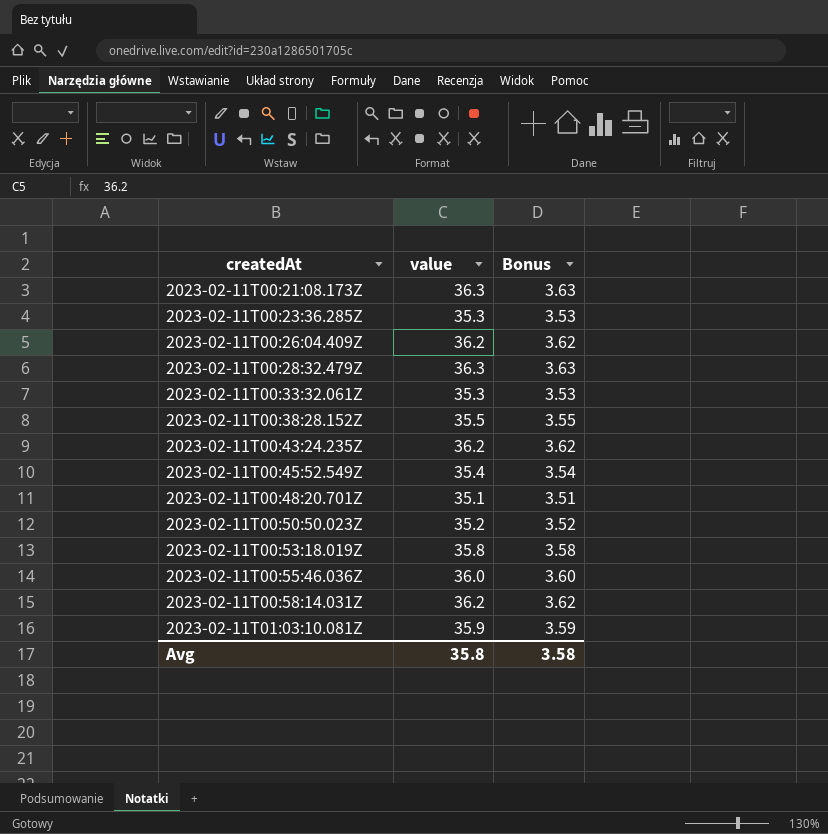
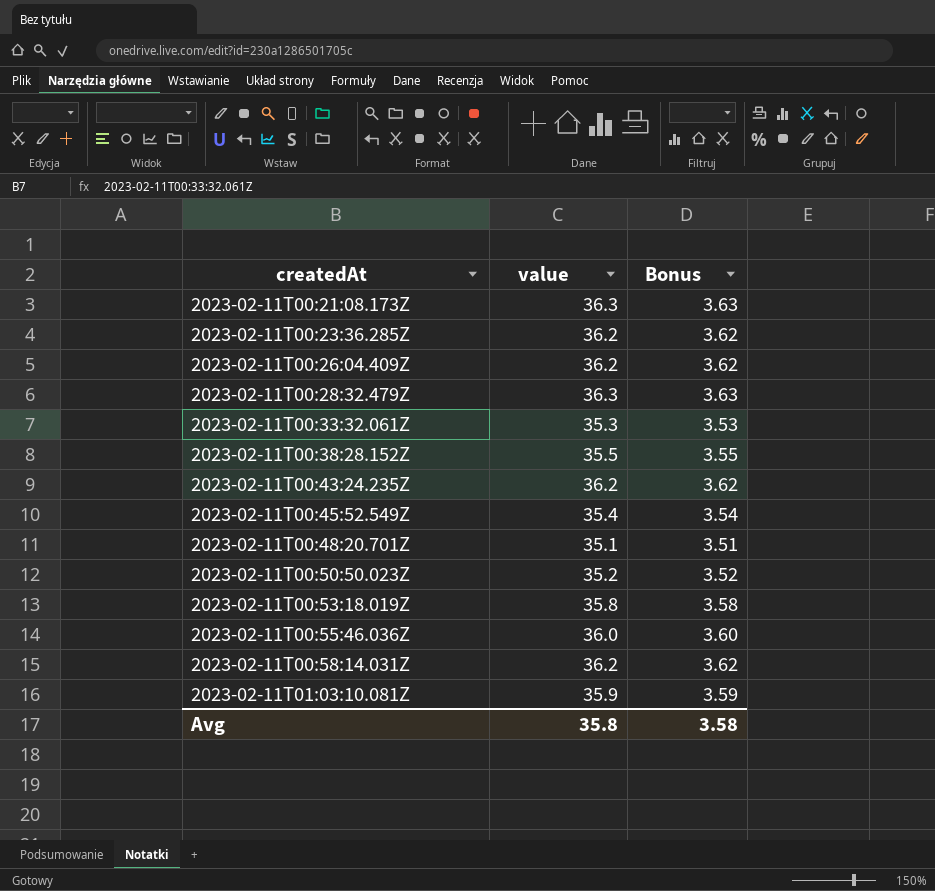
2023-02-11T00:23:36.285Z | value: 35.3 -> 36.2
2023-02-11T00:23:36.285Z | Bonus: 3.53 -> 3.62

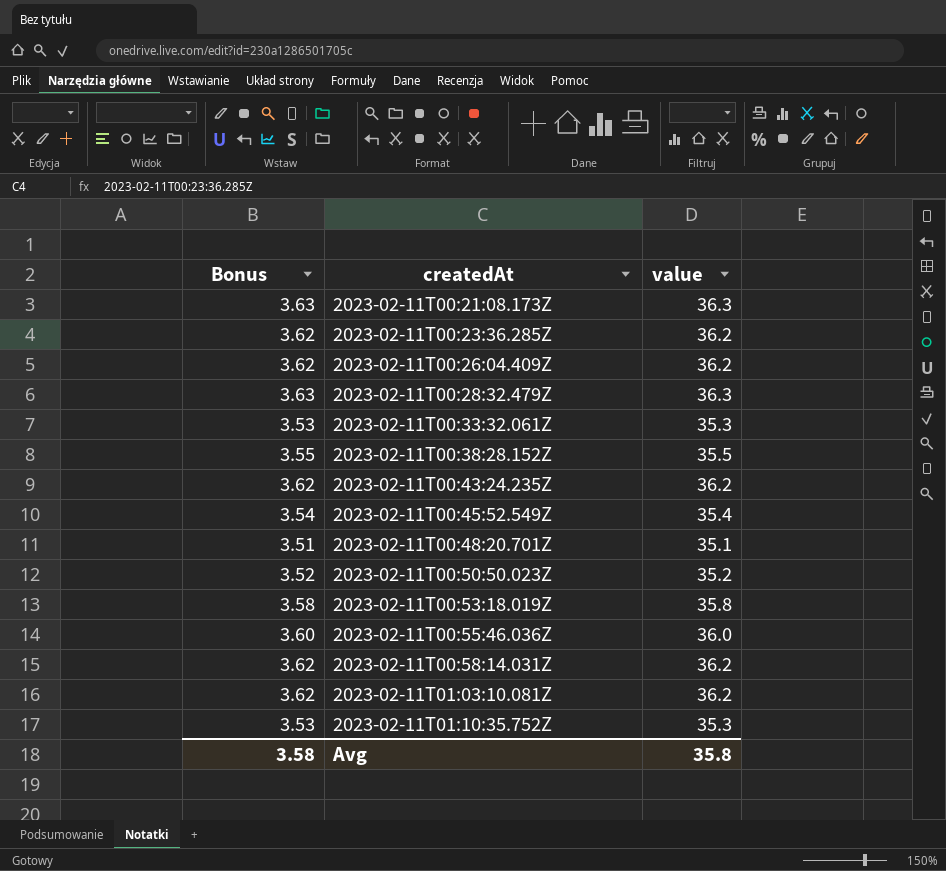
column Bonus | position: 3 -> 1
2023-02-11T01:03:10.081Z | Bonus: 3.59 -> 3.62
2023-02-11T01:03:10.081Z | value: 35.9 -> 36.2
row 2023-02-11T01:10:35.752Z: none -> 3.53 | 35.3

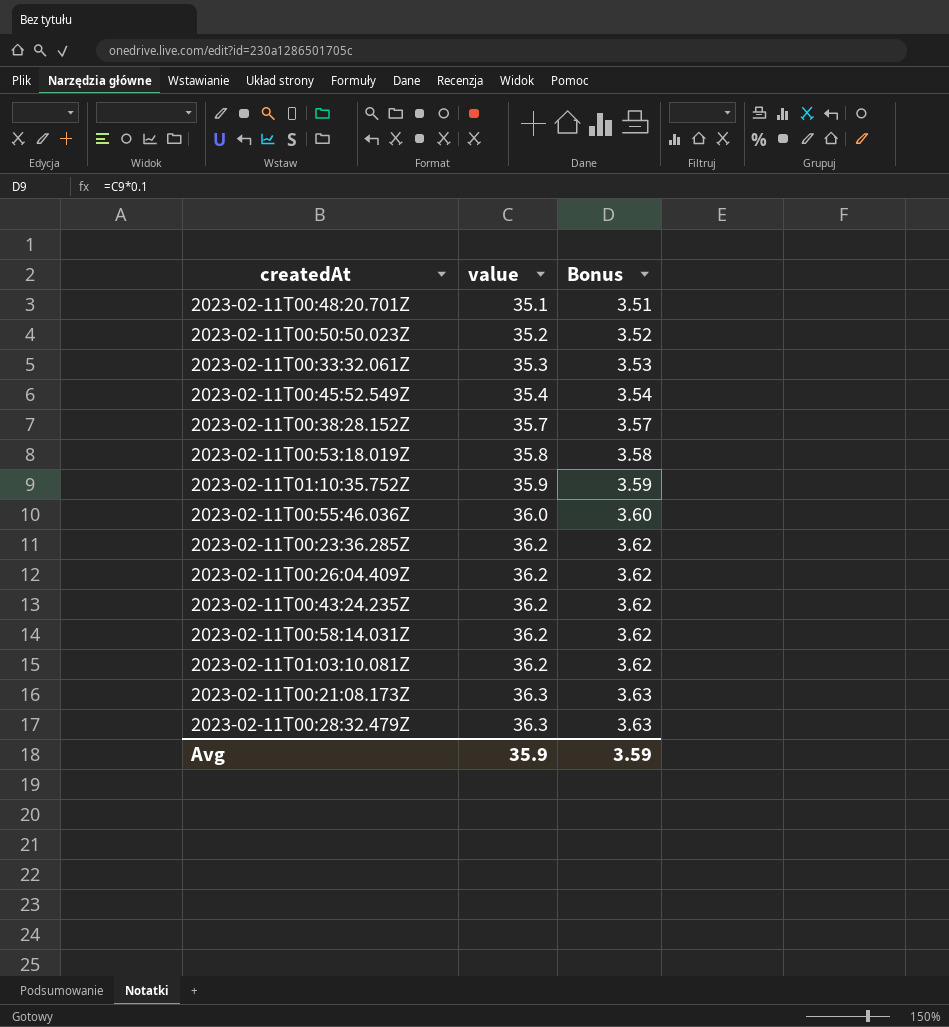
row order: createdAt ascending -> value ascending
column Bonus | position: 1 -> 3
2023-02-11T00:38:28.152Z | value: 35.5 -> 35.7
2023-02-11T00:38:28.152Z | Bonus: 3.55 -> 3.57
2023-02-11T01:10:35.752Z | value: 35.3 -> 35.9
2023-02-11T01:10:35.752Z | Bonus: 3.53 -> 3.59
Avg | value: 35.8 -> 35.9
Avg | Bonus: 3.58 -> 3.59

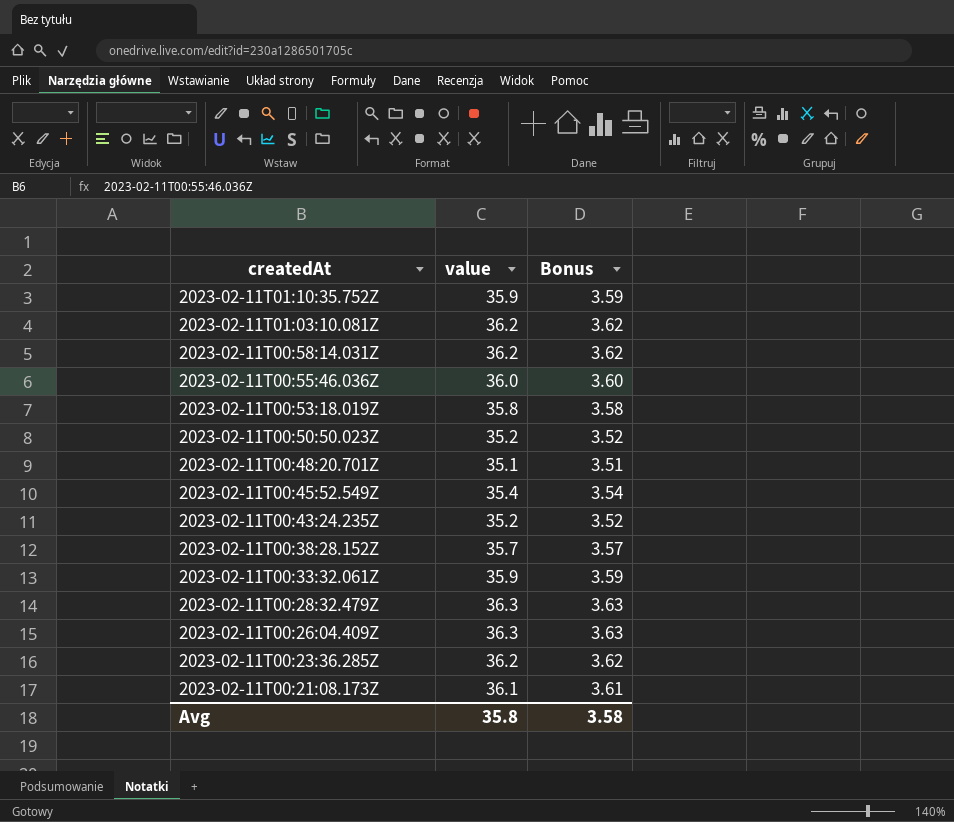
row order: value ascending -> createdAt descending
2023-02-11T00:43:24.235Z | value: 36.2 -> 35.2
2023-02-11T00:43:24.235Z | Bonus: 3.62 -> 3.52
2023-02-11T00:33:32.061Z | value: 35.3 -> 35.9
2023-02-11T00:33:32.061Z | Bonus: 3.53 -> 3.59
2023-02-11T00:26:04.409Z | value: 36.2 -> 36.3
2023-02-11T00:26:04.409Z | Bonus: 3.62 -> 3.63
2023-02-11T00:21:08.173Z | value: 36.3 -> 36.1
2023-02-11T00:21:08.173Z | Bonus: 3.63 -> 3.61
Avg | value: 35.9 -> 35.8
Avg | Bonus: 3.59 -> 3.58

